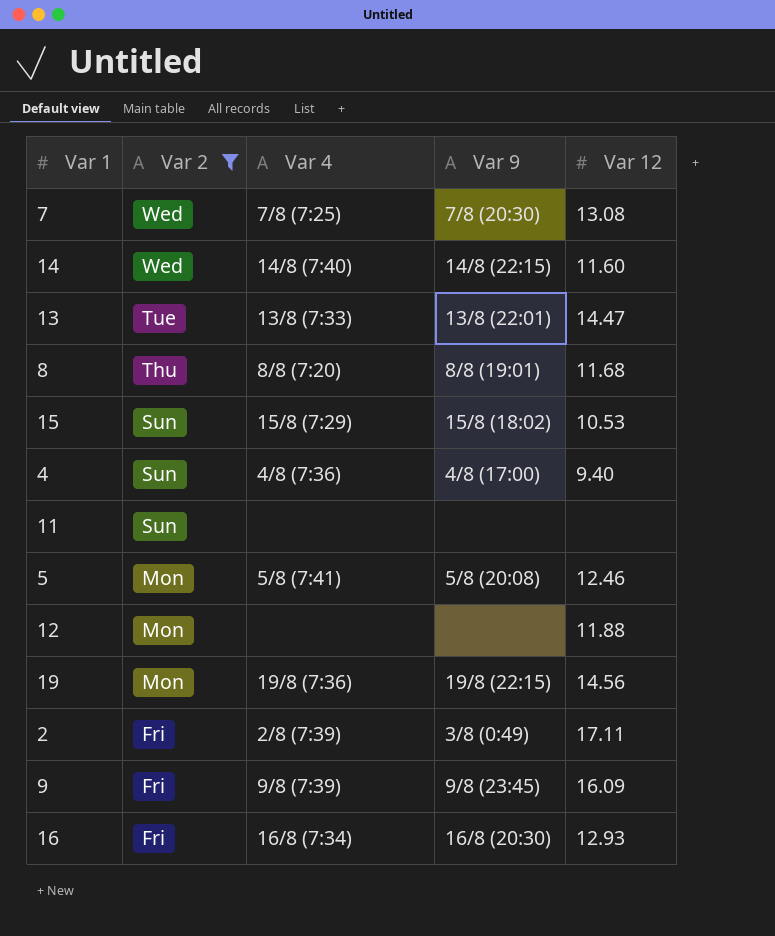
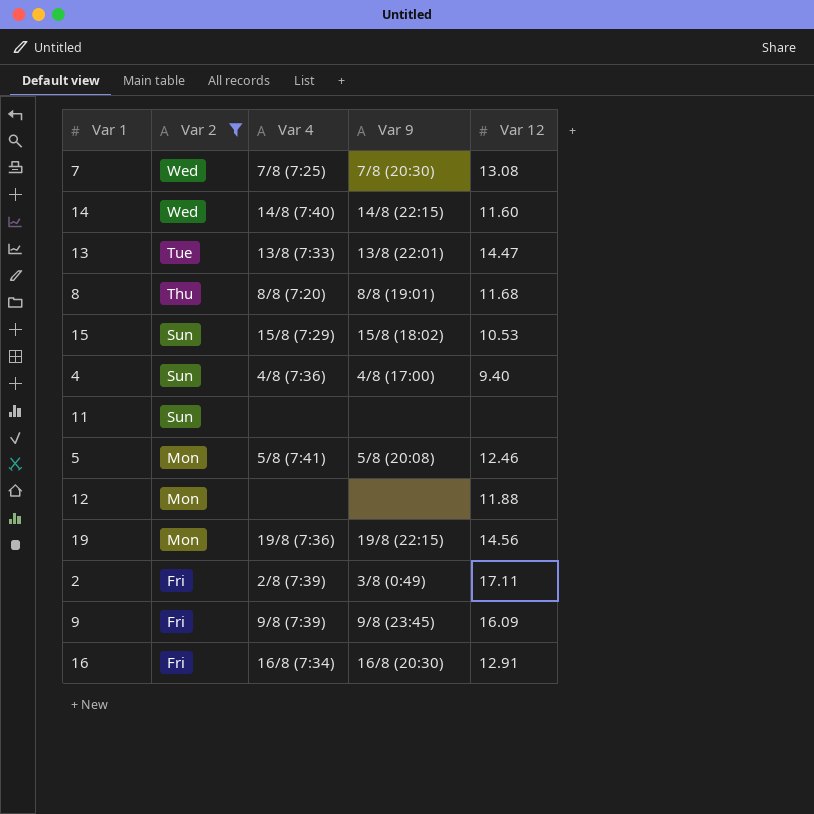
16 | Var 12: 12.93 -> 12.91

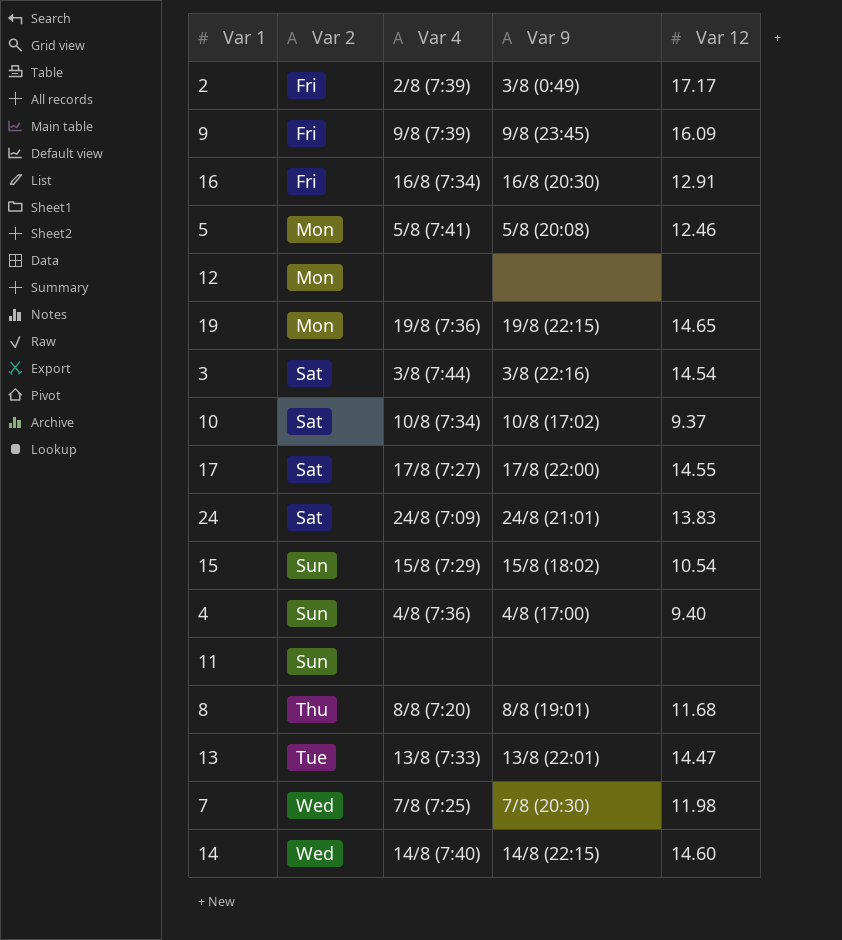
filter: Var 2 != Sat -> none
row order: Var 2 descending -> Var 2 ascending
2 | Var 12: 17.11 -> 17.17
12 | Var 12: 11.88 -> none
19 | Var 12: 14.56 -> 14.65
15 | Var 12: 10.53 -> 10.54
7 | Var 12: 13.08 -> 11.98
14 | Var 12: 11.60 -> 14.60

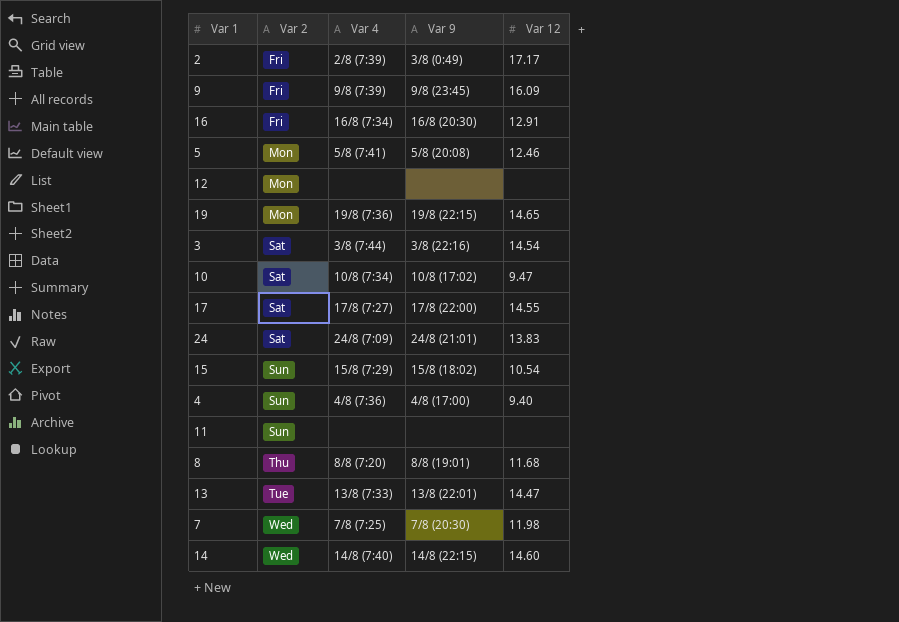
10 | Var 12: 9.37 -> 9.47

